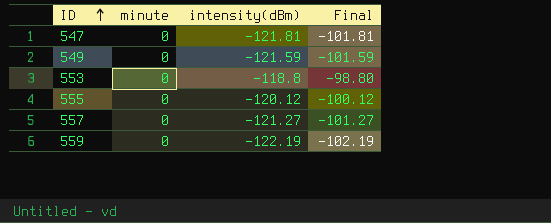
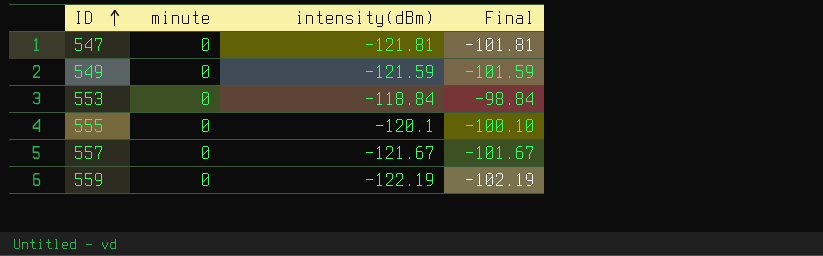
553 | intensity(dBm): -118.8 -> -118.84
553 | Final: -98.80 -> -98.84
555 | intensity(dBm): -120.12 -> -120.1
555 | Final: -100.12 -> -100.10
557 | intensity(dBm): -121.27 -> -121.67
557 | Final: -101.27 -> -101.67

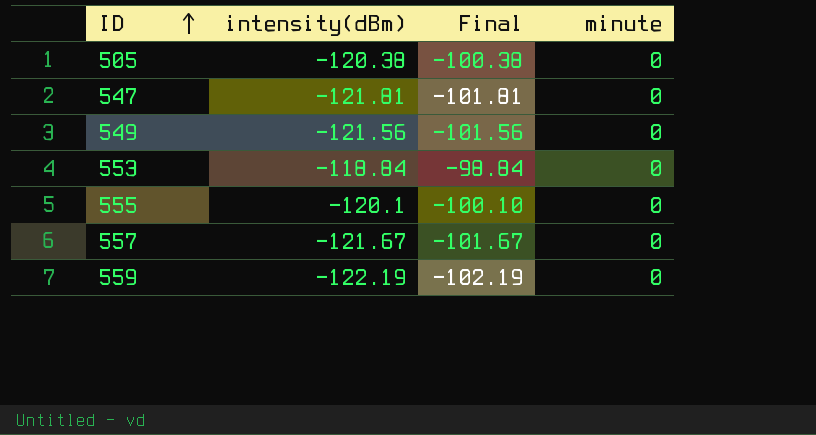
column minute | position: 2 -> 4
row 505: none -> -120.38 | -100.38 | 0
549 | intensity(dBm): -121.59 -> -121.56
549 | Final: -101.59 -> -101.56

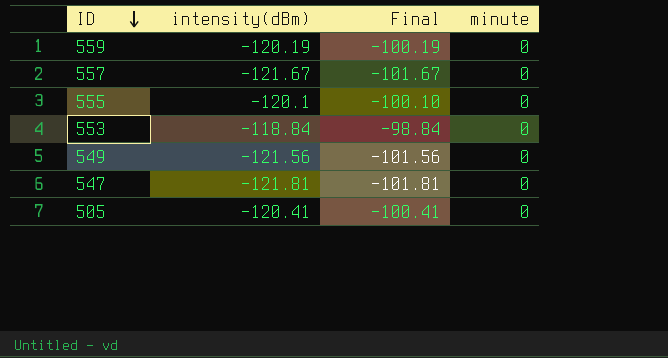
row order: ID ascending -> ID descending
559 | intensity(dBm): -122.19 -> -120.19
559 | Final: -102.19 -> -100.19
505 | intensity(dBm): -120.38 -> -120.41
505 | Final: -100.38 -> -100.41

